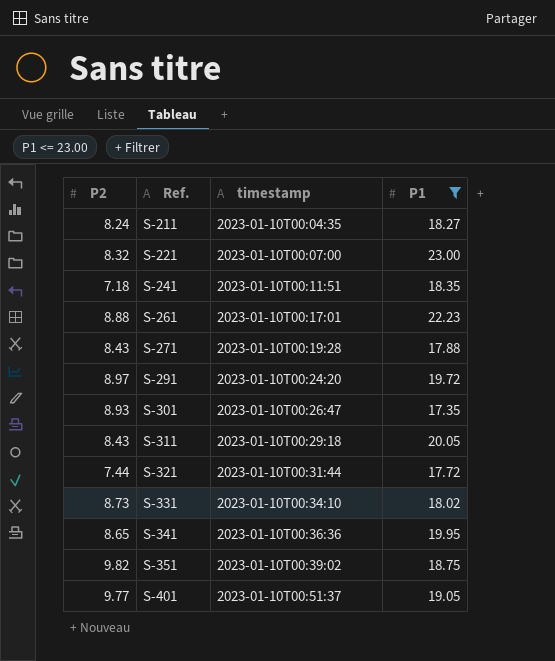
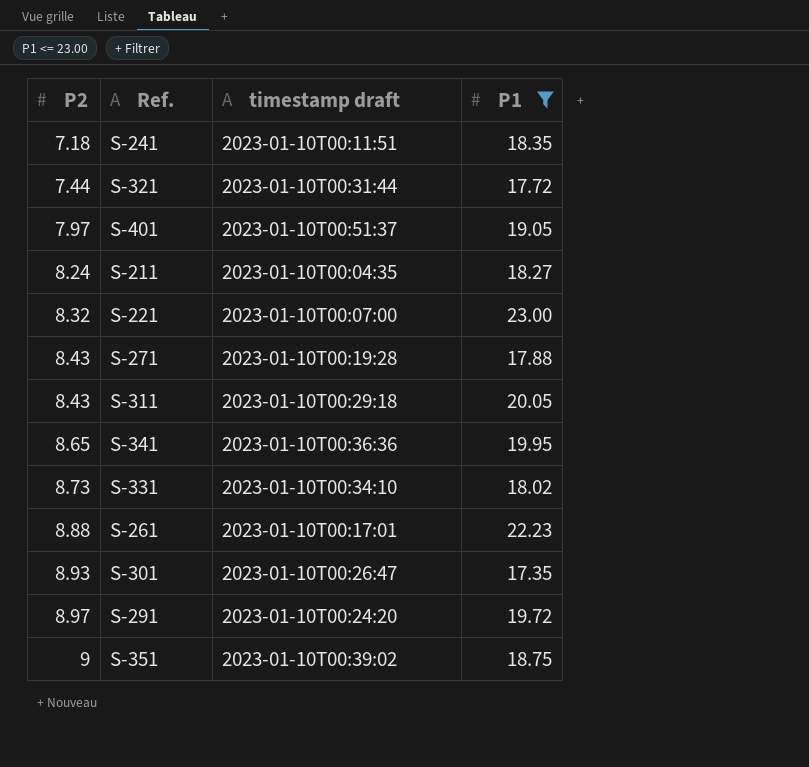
row order: Ref. ascending -> P2 ascending
column name: timestamp -> timestamp draft
S-401 | P2: 9.77 -> 7.97
S-351 | P2: 9.82 -> 9

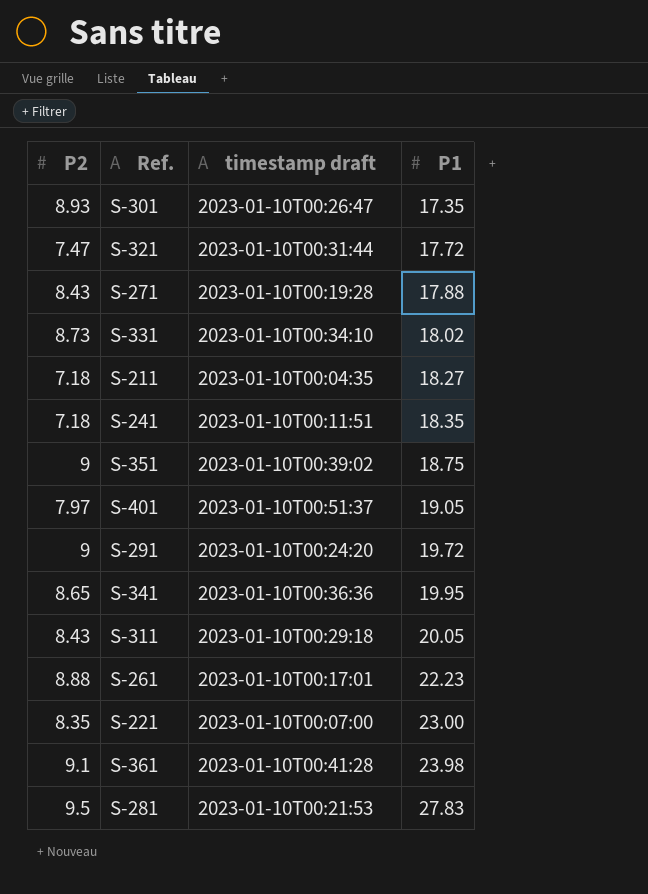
filter: P1 <= 23.00 -> none
row order: P2 ascending -> P1 ascending
S-321 | P2: 7.44 -> 7.47
S-211 | P2: 8.24 -> 7.18
S-291 | P2: 8.97 -> 9
S-221 | P2: 8.32 -> 8.35

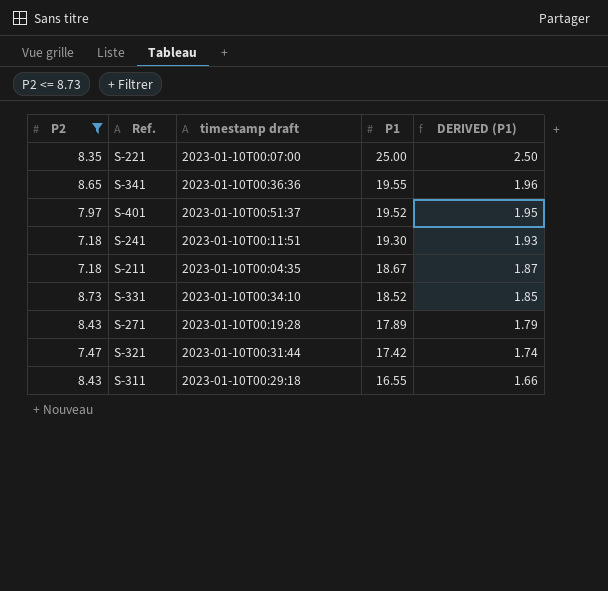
filter: none -> P2 <= 8.73
row order: P1 ascending -> P1 descending
column DERIVED (P1) | formula: none -> [P1] * 0.1
S-221 | P1: 23.00 -> 25.00
S-341 | P1: 19.95 -> 19.55
S-401 | P1: 19.05 -> 19.52
S-241 | P1: 18.35 -> 19.30
S-211 | P1: 18.27 -> 18.67
S-331 | P1: 18.02 -> 18.52
S-271 | P1: 17.88 -> 17.89
S-321 | P1: 17.72 -> 17.42
S-311 | P1: 20.05 -> 16.55

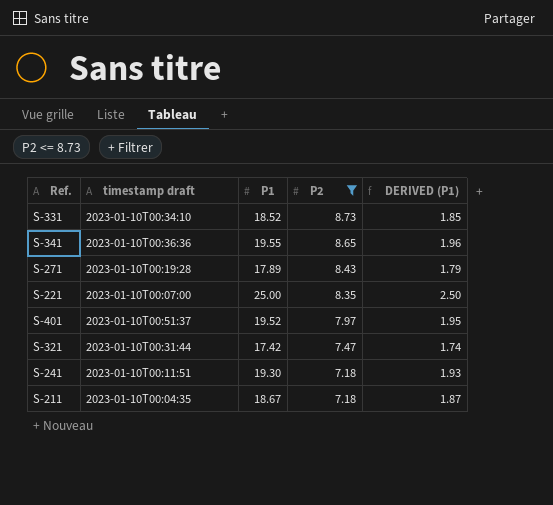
row order: P1 descending -> P2 descending
column P2 | position: 1 -> 4
row S-311: 8.43 | 2023-01-10T00:29:18 | 16.55 | 1.66 -> none

